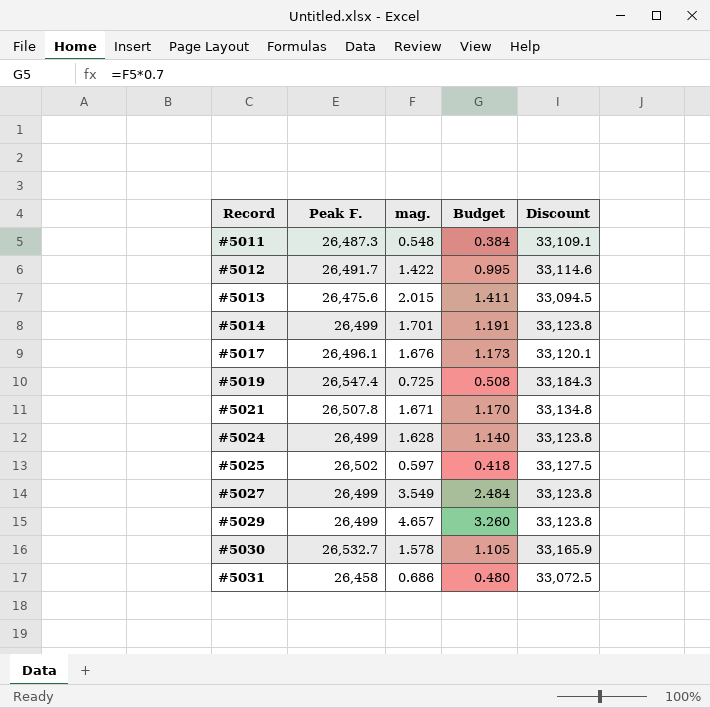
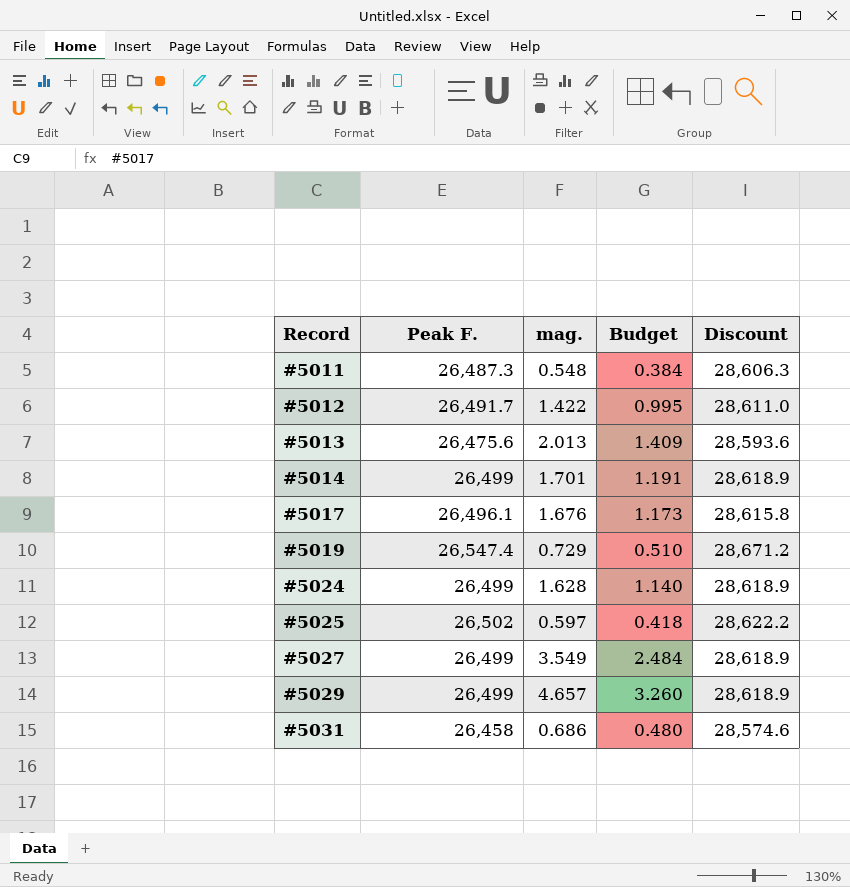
column Discount | formula: [Peak F.] * 1.25 -> [Peak F.] * 1.08
row #5021: 26,507.8 | 1.671 | 1.170 | 33,134.8 -> none
row #5030: 26,532.7 | 1.578 | 1.105 | 33,165.9 -> none
#5013 | mag.: 2.015 -> 2.013
#5013 | Budget: 1.411 -> 1.409
#5019 | mag.: 0.725 -> 0.729
#5019 | Budget: 0.508 -> 0.510

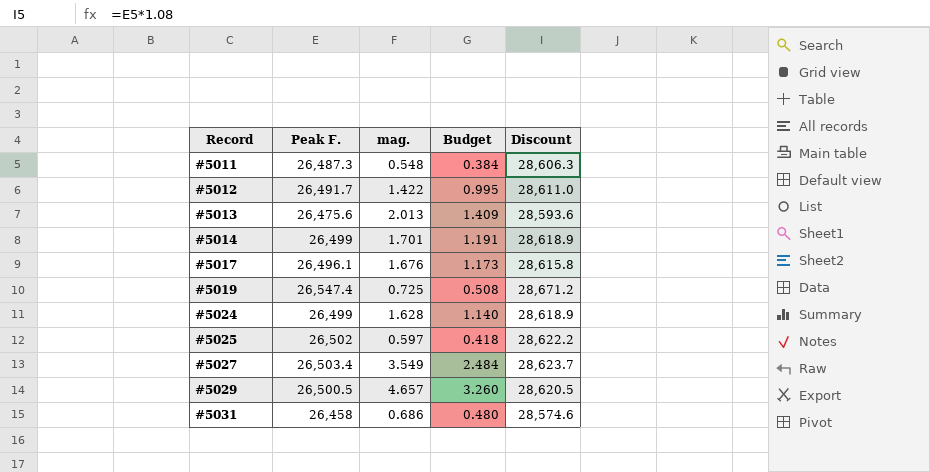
#5019 | mag.: 0.729 -> 0.725
#5019 | Budget: 0.510 -> 0.508
#5027 | Peak F.: 26,499 -> 26,503.4
#5027 | Discount: 28,618.9 -> 28,623.7
#5029 | Peak F.: 26,499 -> 26,500.5
#5029 | Discount: 28,618.9 -> 28,620.5

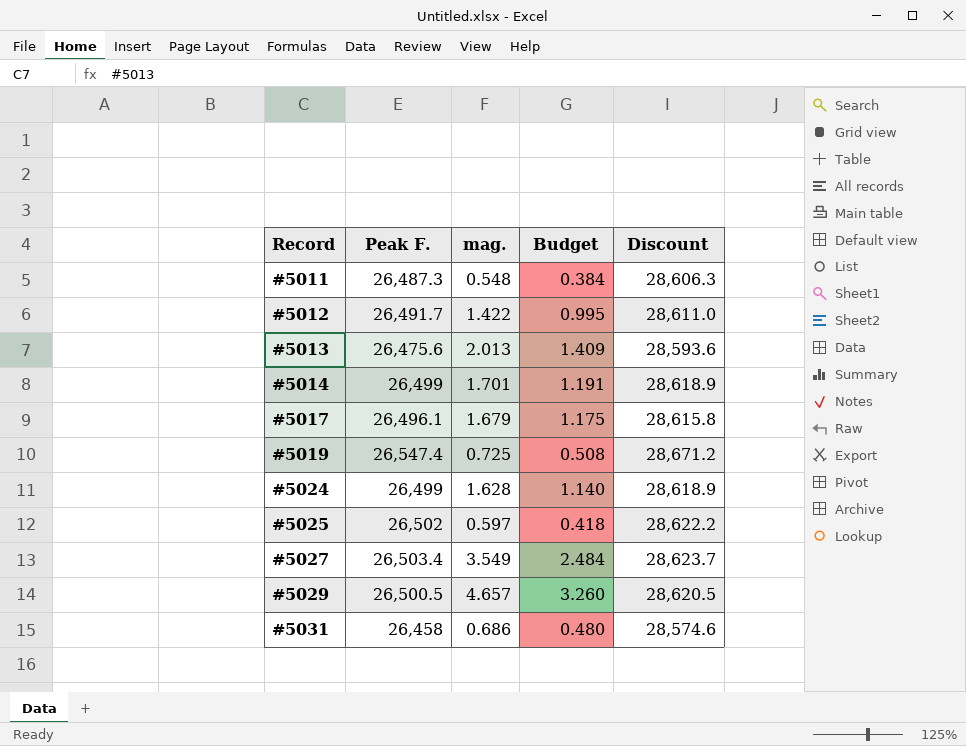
#5017 | mag.: 1.676 -> 1.679
#5017 | Budget: 1.173 -> 1.175

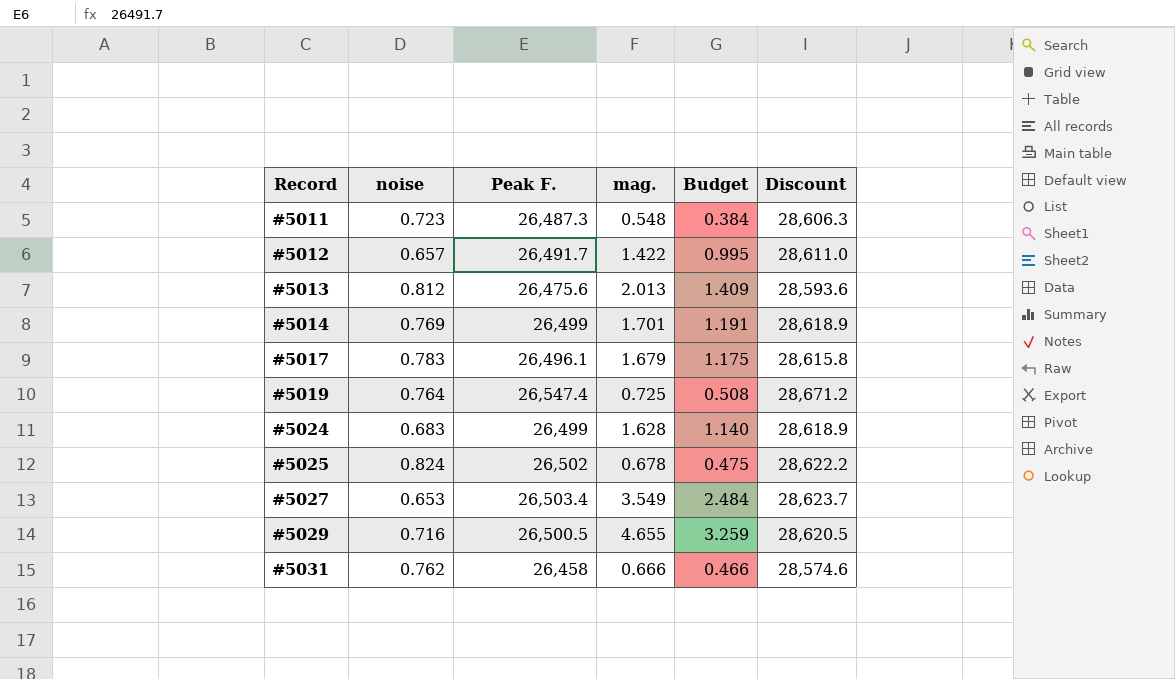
column noise | position: none -> 2
#5025 | mag.: 0.597 -> 0.678
#5025 | Budget: 0.418 -> 0.475
#5029 | mag.: 4.657 -> 4.655
#5029 | Budget: 3.260 -> 3.259
#5031 | mag.: 0.686 -> 0.666
#5031 | Budget: 0.480 -> 0.466

